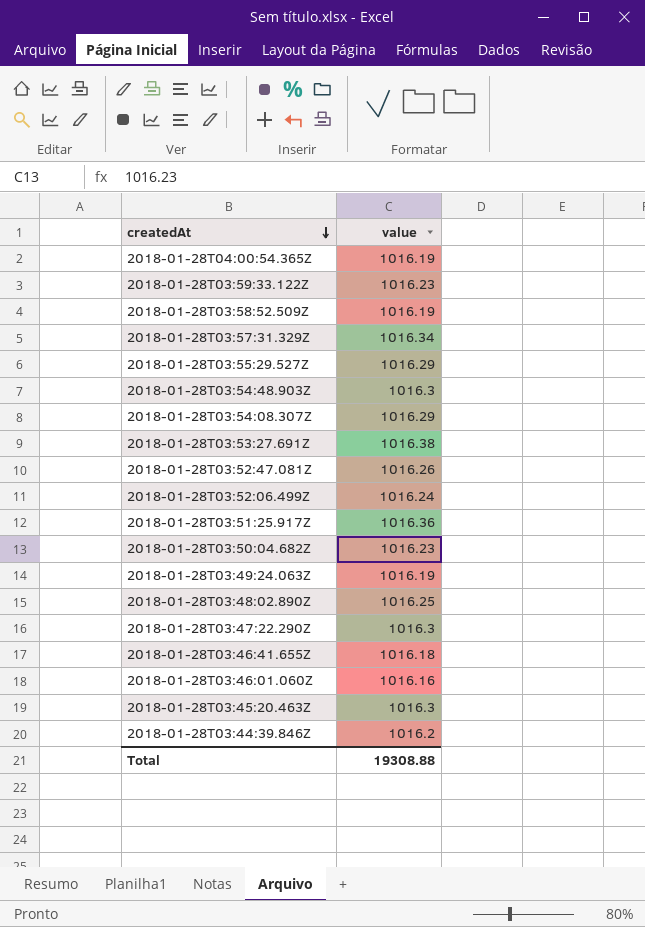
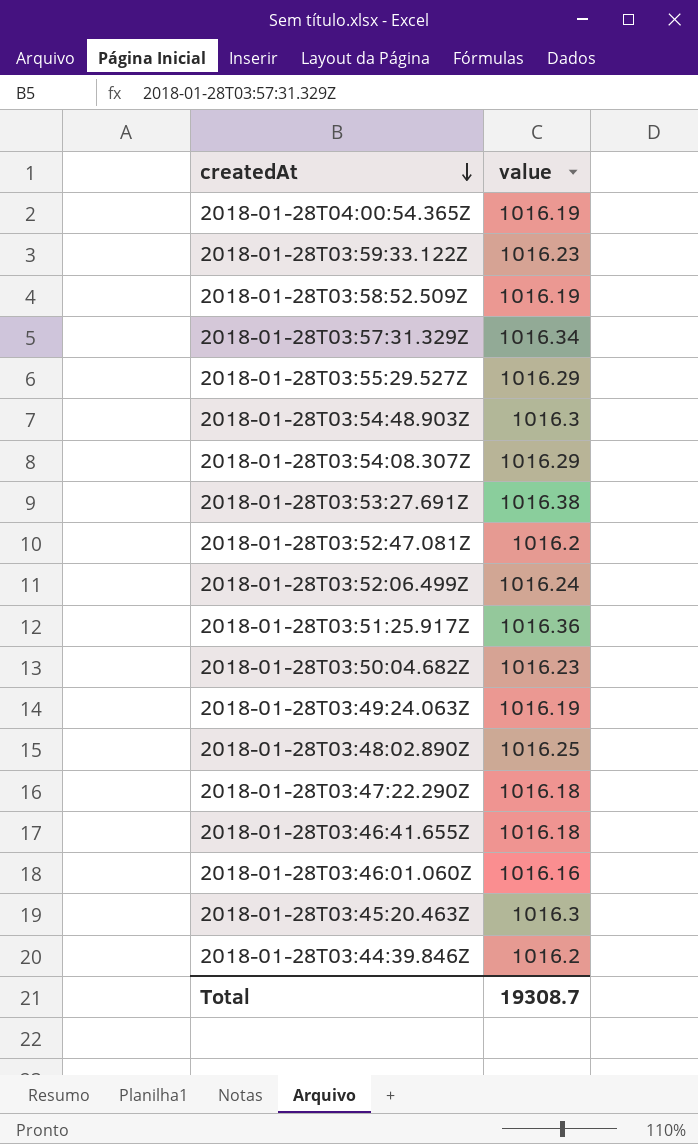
2018-01-28T03:52:47.081Z | value: 1016.26 -> 1016.2
2018-01-28T03:47:22.290Z | value: 1016.3 -> 1016.18
Total | value: 19308.88 -> 19308.7

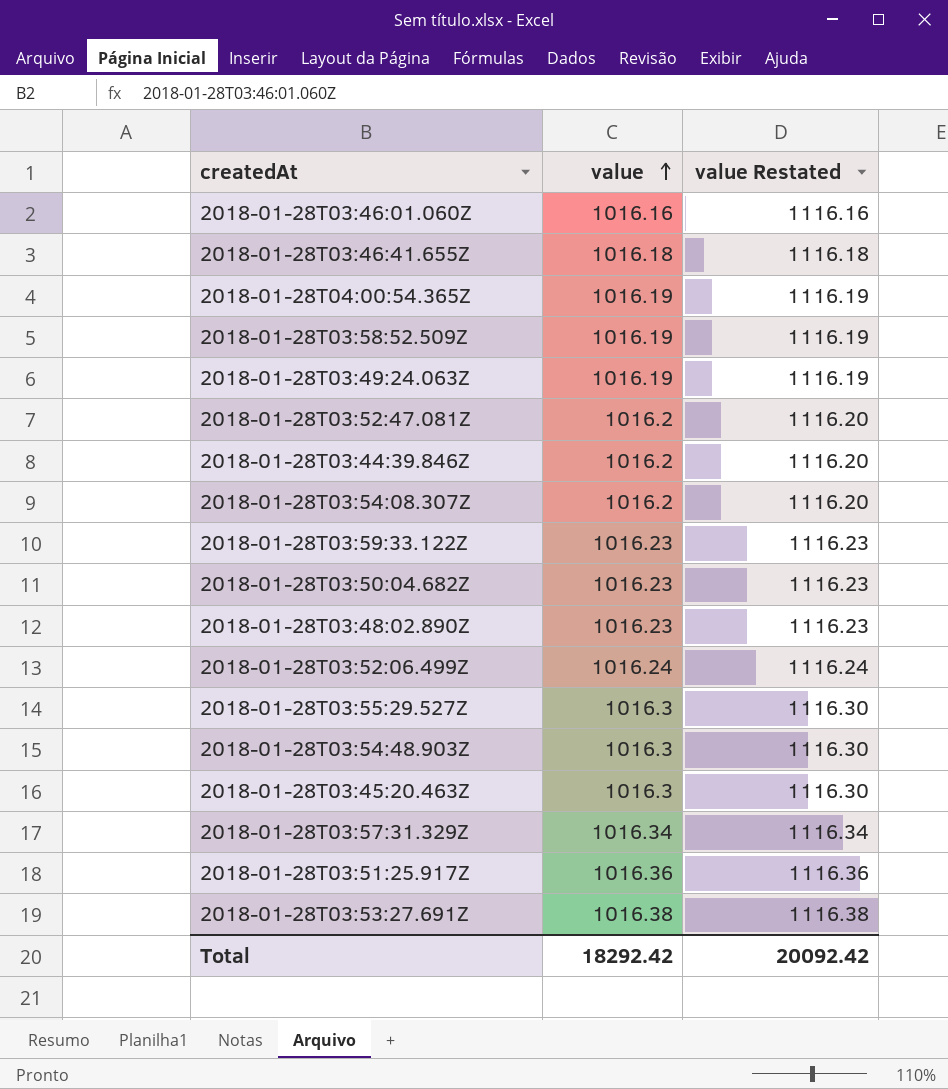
row order: createdAt descending -> value ascending
column value Restated | formula: none -> [value] + 100
row 2018-01-28T03:47:22.290Z: 1016.18 -> none
2018-01-28T03:54:08.307Z | value: 1016.29 -> 1016.2
2018-01-28T03:48:02.890Z | value: 1016.25 -> 1016.23
2018-01-28T03:55:29.527Z | value: 1016.29 -> 1016.3
Total | value: 19308.7 -> 18292.42

